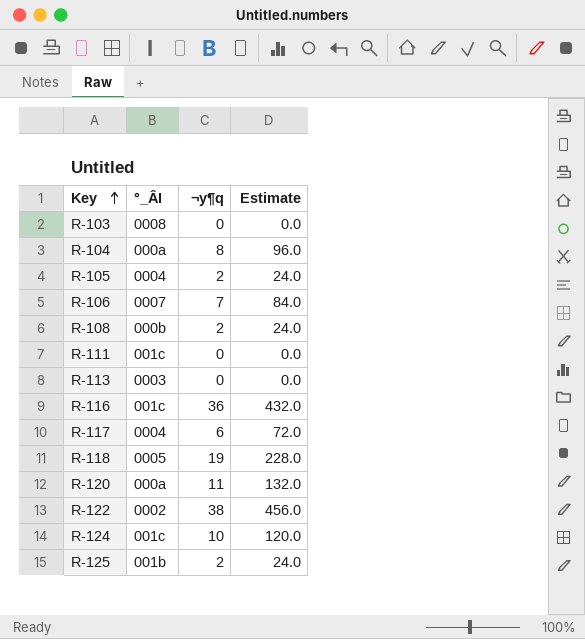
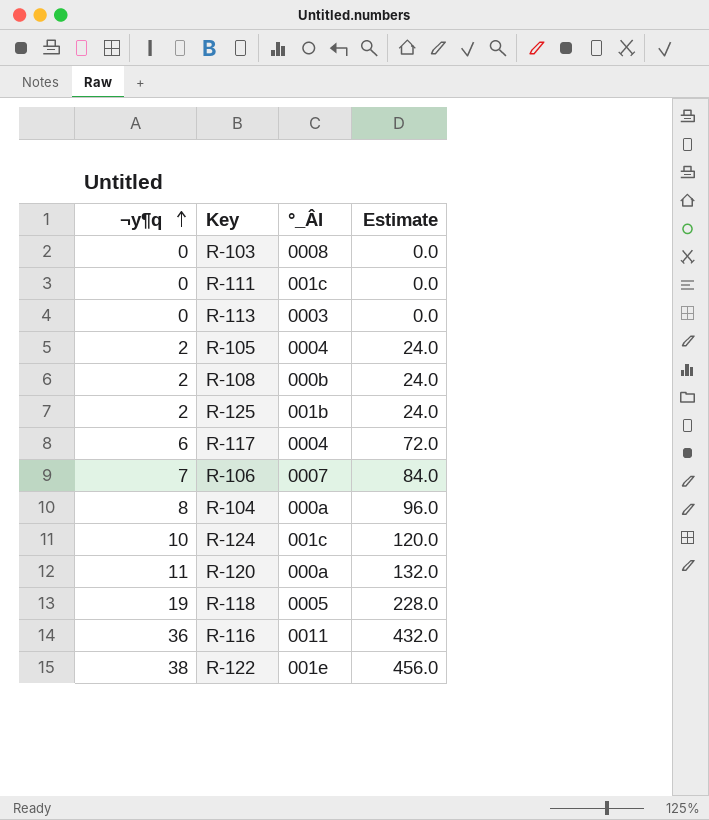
row order: Key ascending -> ¬y¶q ascending
column ¬y¶q | position: 3 -> 1
R-116 | °_ÂI: 001c -> 0011
R-122 | °_ÂI: 0002 -> 001e

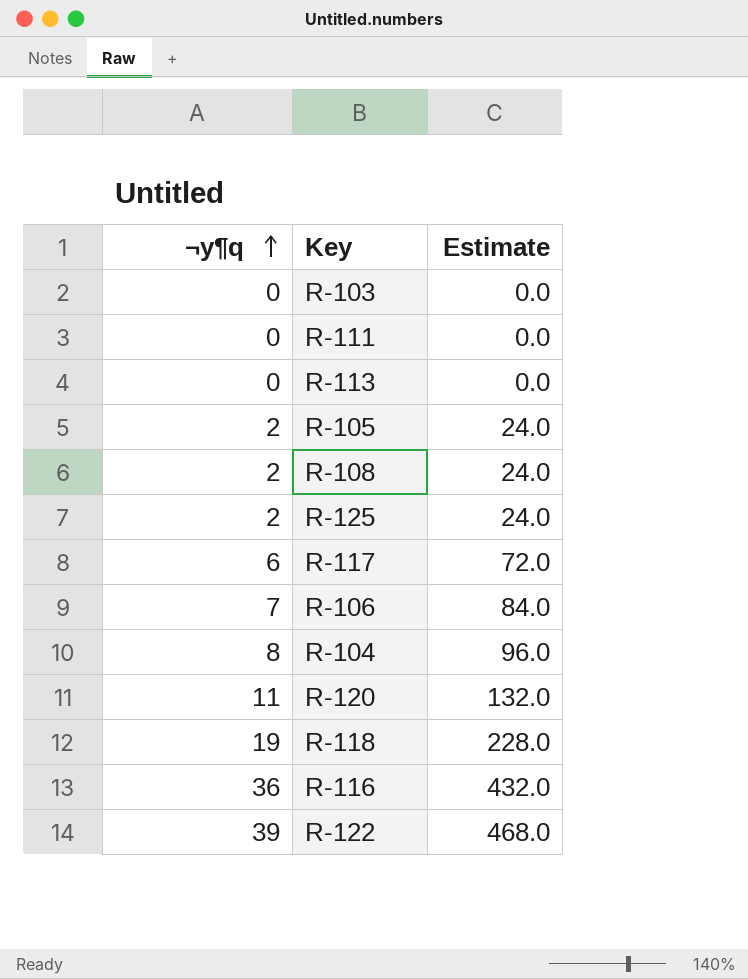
column °_ÂI | position: 3 -> none
row R-124: 10 | 001c | 120.0 -> none
R-122 | ¬y¶q: 38 -> 39
R-122 | Estimate: 456.0 -> 468.0

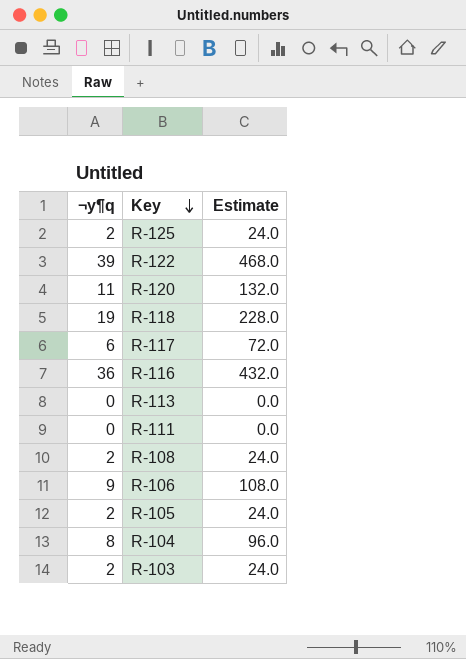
row order: ¬y¶q ascending -> Key descending
R-106 | ¬y¶q: 7 -> 9
R-106 | Estimate: 84.0 -> 108.0
R-103 | ¬y¶q: 0 -> 2
R-103 | Estimate: 0.0 -> 24.0

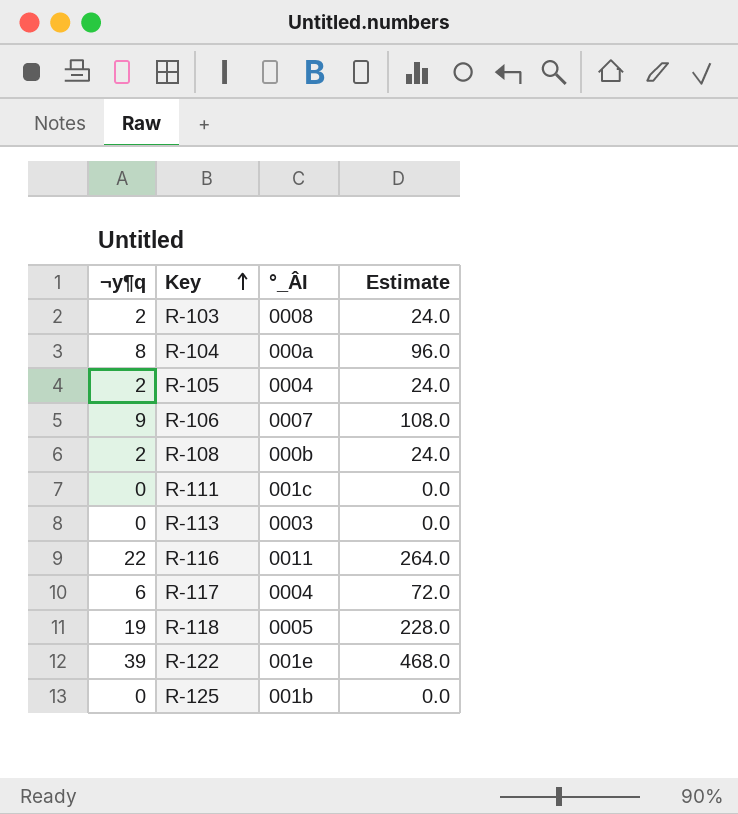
row order: Key descending -> Key ascending
column °_ÂI | position: none -> 3
row R-120: 11 | 132.0 -> none
R-116 | ¬y¶q: 36 -> 22
R-116 | Estimate: 432.0 -> 264.0
R-125 | ¬y¶q: 2 -> 0
R-125 | Estimate: 24.0 -> 0.0

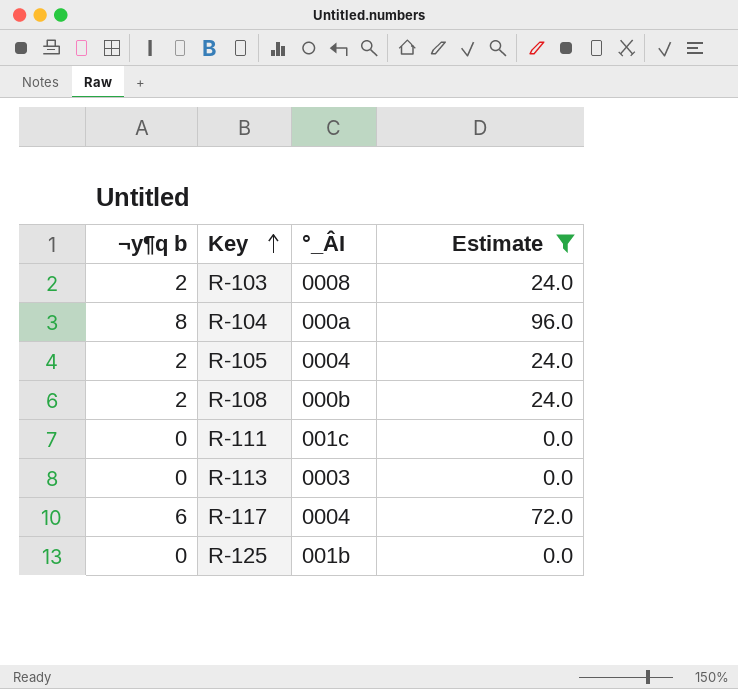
filter: none -> Estimate <= 96.0
column name: ¬y¶q -> ¬y¶q b

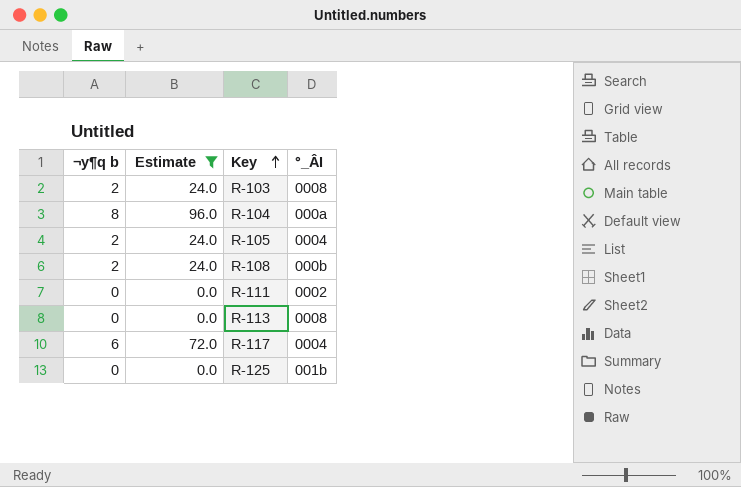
column Estimate | position: 4 -> 2
R-111 | °_ÂI: 001c -> 0002
R-113 | °_ÂI: 0003 -> 0008

